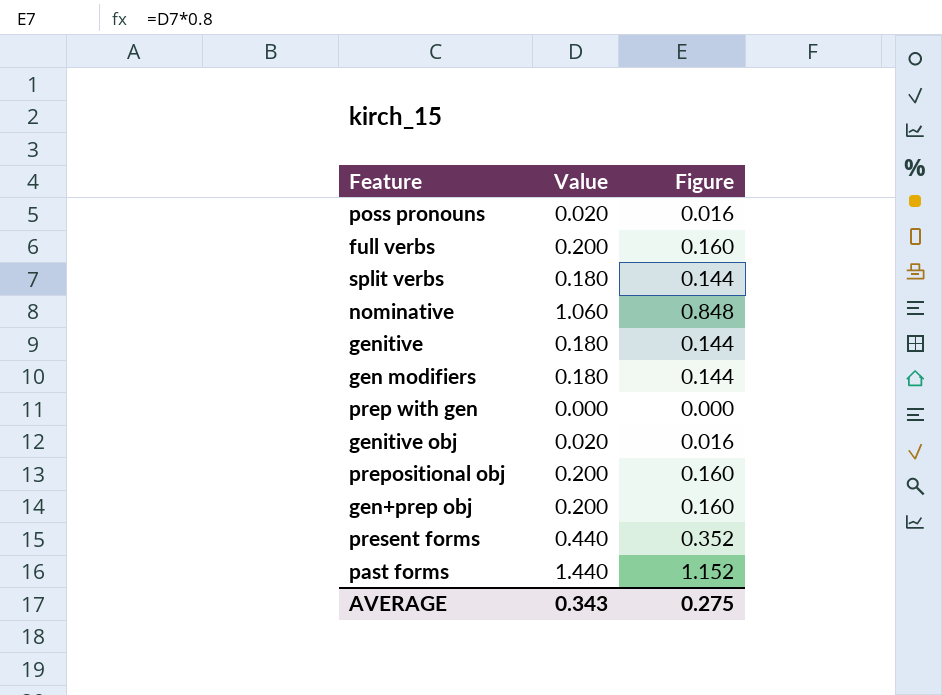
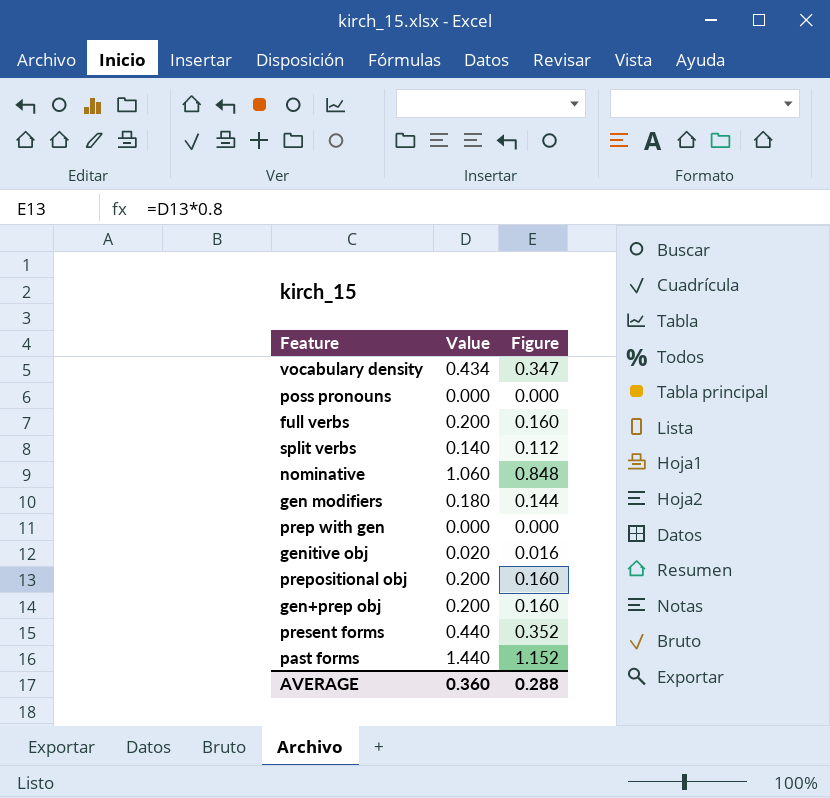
row genitive: 0.180 | 0.144 -> none
row vocabulary density: none -> 0.434 | 0.347
poss pronouns | Value: 0.020 -> 0.000
poss pronouns | Figure: 0.016 -> 0.000
split verbs | Value: 0.180 -> 0.140
split verbs | Figure: 0.144 -> 0.112
AVERAGE | Value: 0.343 -> 0.360
AVERAGE | Figure: 0.275 -> 0.288

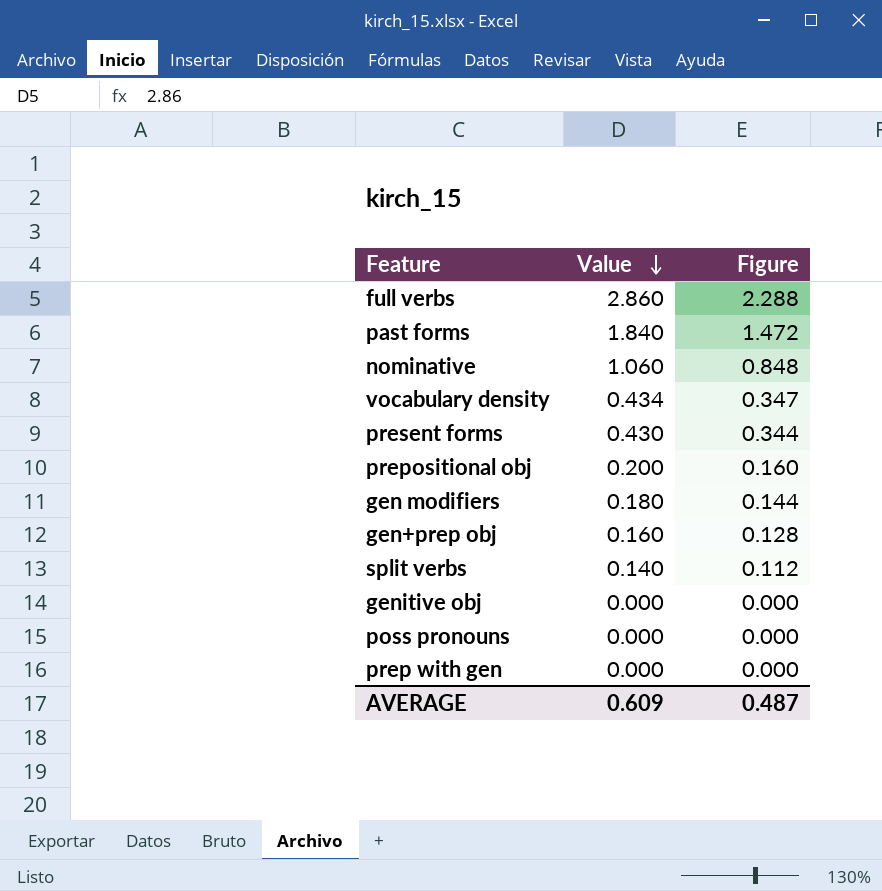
row order: none -> Value descending
full verbs | Value: 0.200 -> 2.860
full verbs | Figure: 0.160 -> 2.288
past forms | Value: 1.440 -> 1.840
past forms | Figure: 1.152 -> 1.472
present forms | Value: 0.440 -> 0.430
present forms | Figure: 0.352 -> 0.344
gen+prep obj | Value: 0.200 -> 0.160
gen+prep obj | Figure: 0.160 -> 0.128
genitive obj | Value: 0.020 -> 0.000
genitive obj | Figure: 0.016 -> 0.000
AVERAGE | Value: 0.360 -> 0.609
AVERAGE | Figure: 0.288 -> 0.487

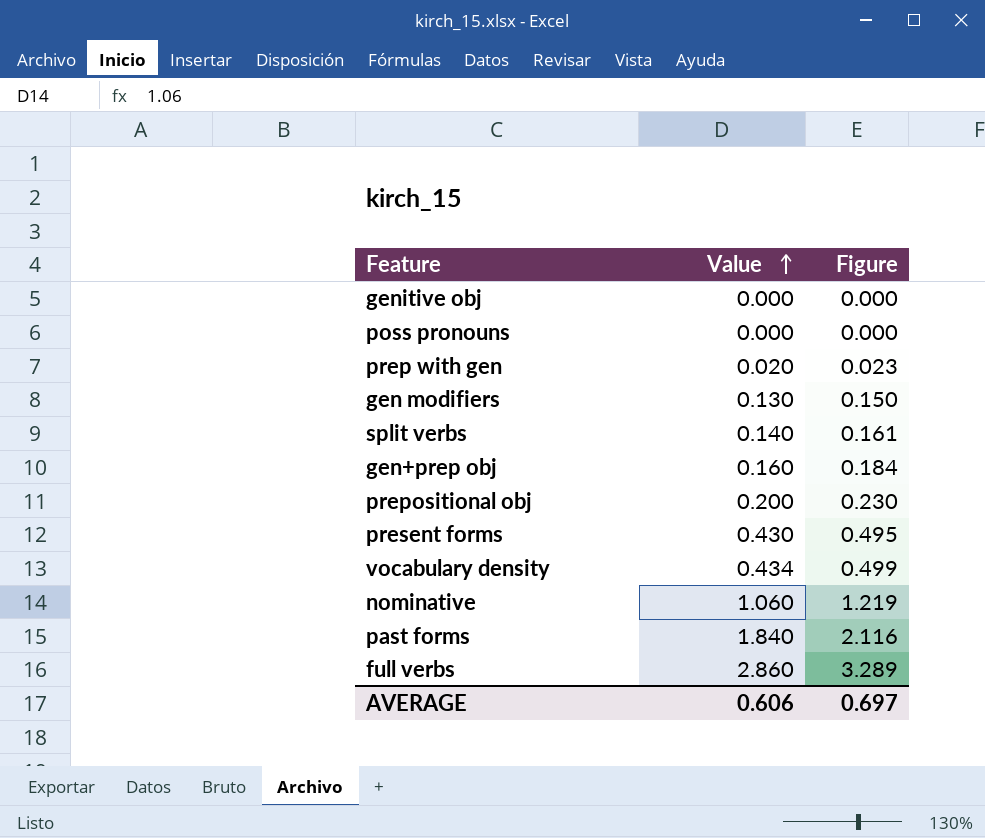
row order: Value descending -> Value ascending
column Figure | formula: [Value] * 0.8 -> [Value] * 1.15
prep with gen | Value: 0.000 -> 0.020
gen modifiers | Value: 0.180 -> 0.130
AVERAGE | Value: 0.609 -> 0.606
AVERAGE | Figure: 0.487 -> 0.697

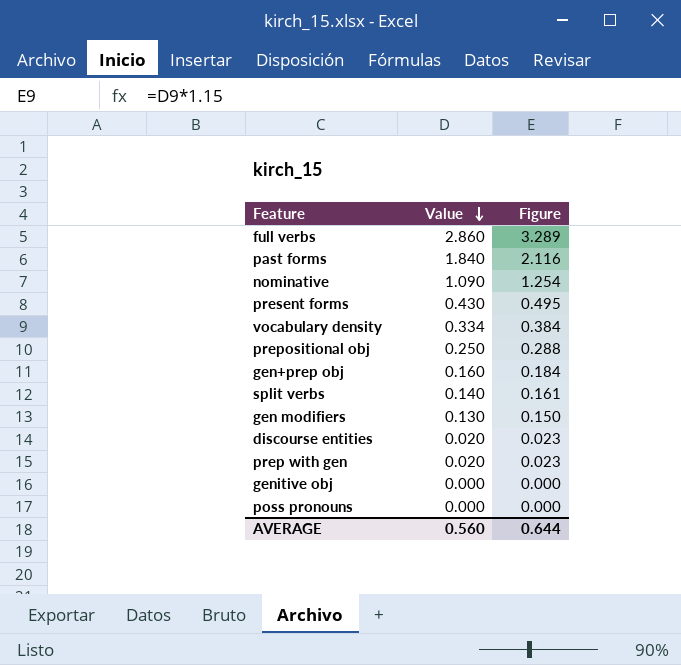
row order: Value ascending -> Value descending
nominative | Value: 1.060 -> 1.090
nominative | Figure: 1.219 -> 1.254
vocabulary density | Value: 0.434 -> 0.334
vocabulary density | Figure: 0.499 -> 0.384
prepositional obj | Value: 0.200 -> 0.250
prepositional obj | Figure: 0.230 -> 0.288
row discourse entities: none -> 0.020 | 0.023
AVERAGE | Value: 0.606 -> 0.560
AVERAGE | Figure: 0.697 -> 0.644

